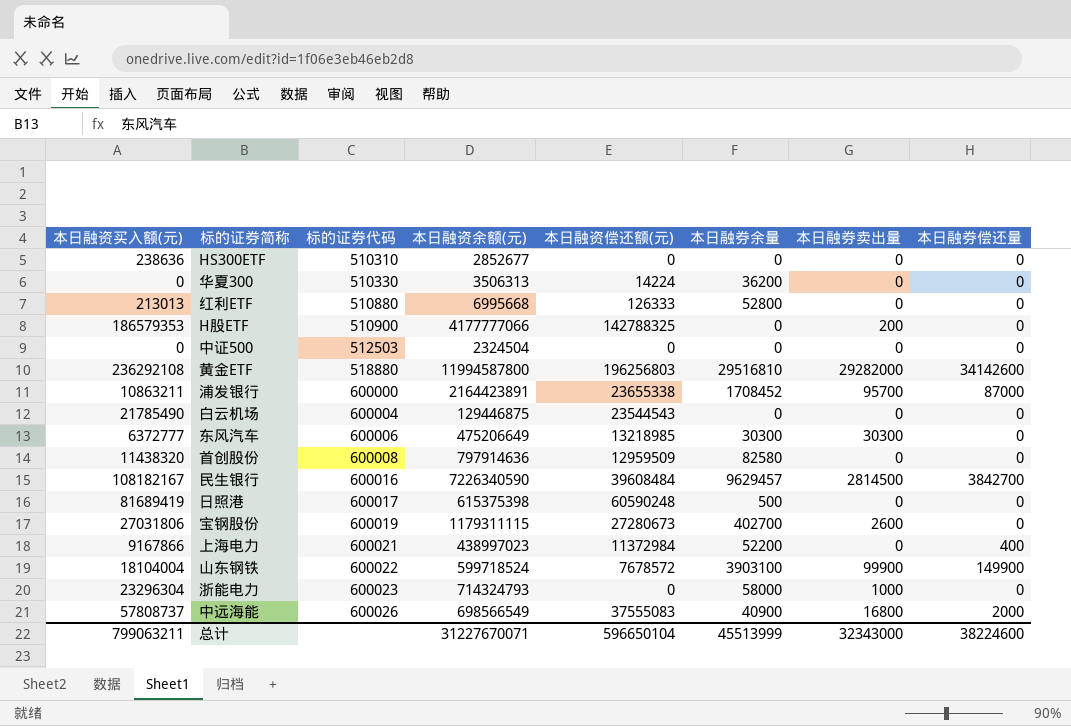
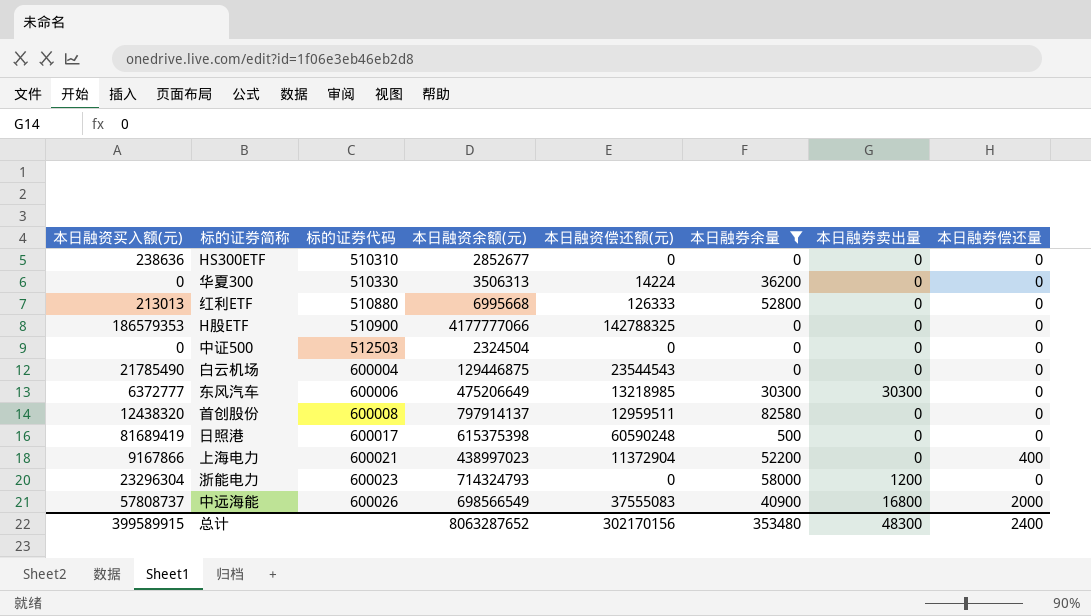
filter: none -> 本日融券余量 <= 82580
H股ETF | 本日融券卖出量: 200 -> 0
首创股份 | 本日融资买入额(元): 11438320 -> 12438320
首创股份 | 本日融资余额(元): 797914636 -> 797914137
首创股份 | 本日融资偿还额(元): 12959509 -> 12959511
上海电力 | 本日融资偿还额(元): 11372984 -> 11372904
浙能电力 | 本日融券卖出量: 1000 -> 1200
总计 | 本日融资买入额(元): 799063211 -> 399589915
总计 | 本日融资余额(元): 31227670071 -> 8063287652
总计 | 本日融资偿还额(元): 596650104 -> 302170156
总计 | 本日融券余量: 45513999 -> 353480
总计 | 本日融券卖出量: 32343000 -> 48300
总计 | 本日融券偿还量: 38224600 -> 2400

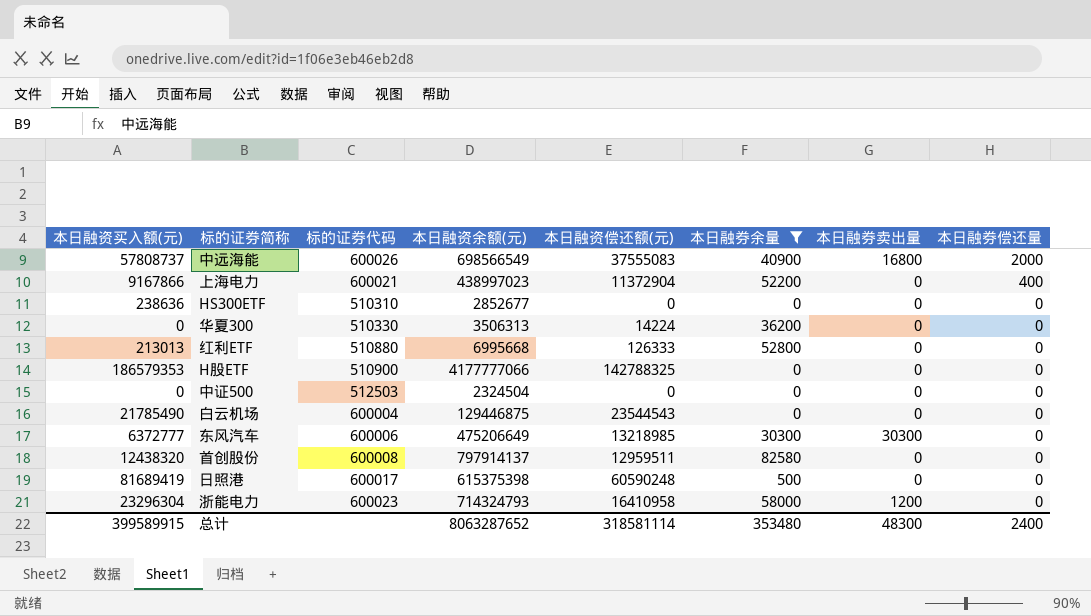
row order: 标的证券代码 ascending -> 本日融券偿还量 descending
浙能电力 | 本日融资偿还额(元): 0 -> 16410958
总计 | 本日融资偿还额(元): 302170156 -> 318581114

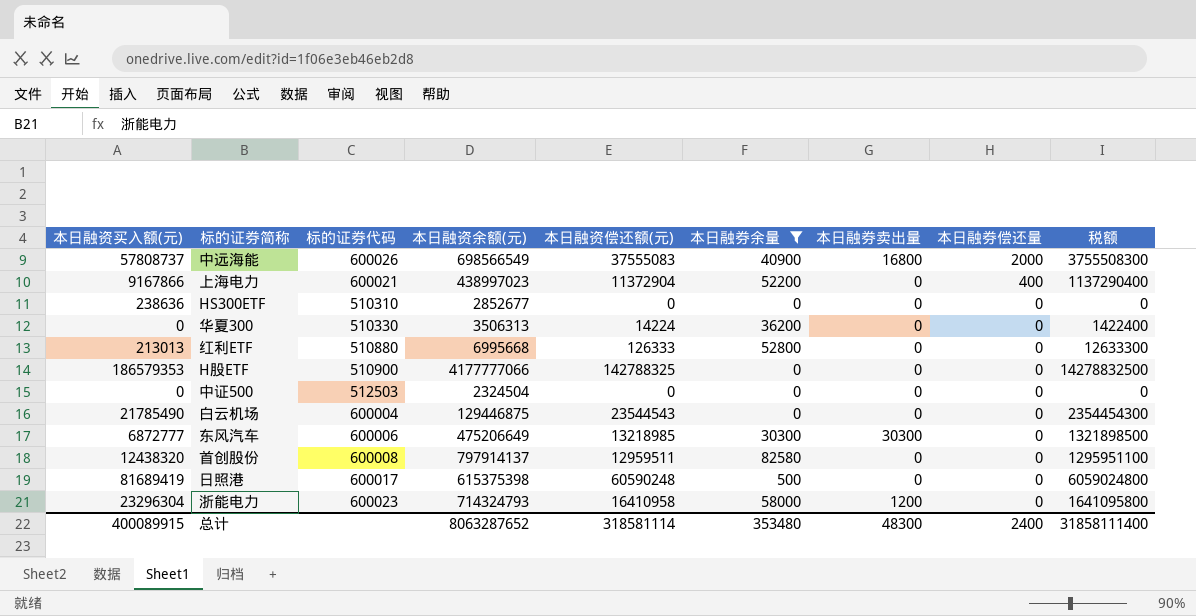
column 税额 | formula: none -> [本日融资偿还额(元)] * 100
东风汽车 | 本日融资买入额(元): 6372777 -> 6872777
总计 | 本日融资买入额(元): 399589915 -> 400089915

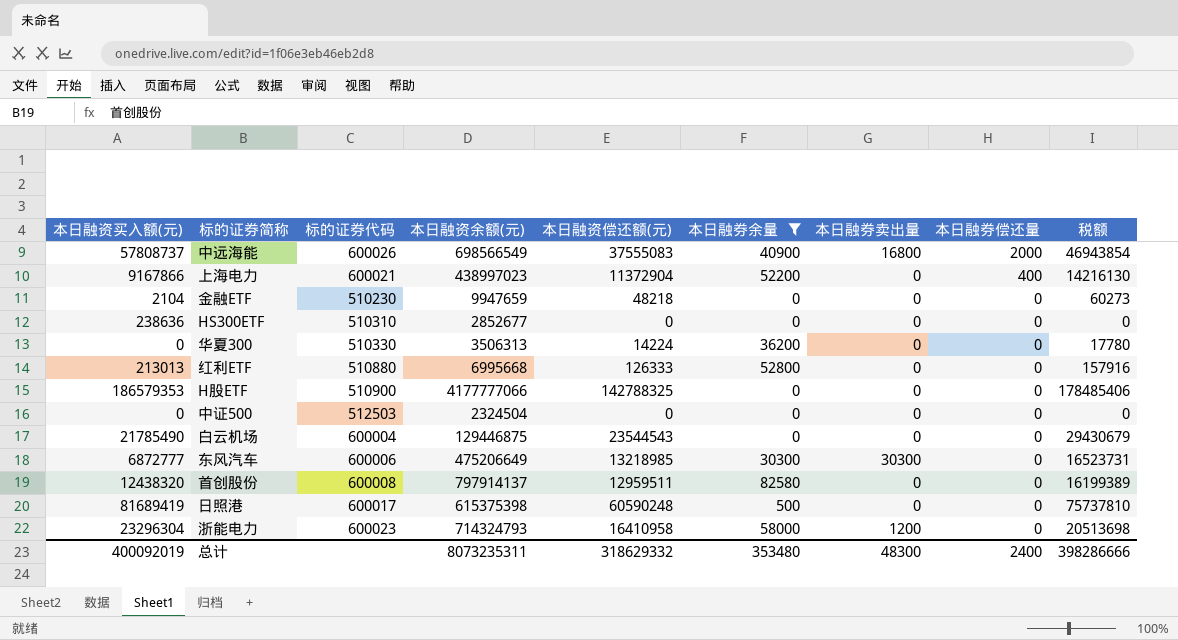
column 税额 | formula: [本日融资偿还额(元)] * 100 -> [本日融资偿还额(元)] * 1.25
row 金融ETF: none -> 2104 | 510230 | 9947659 | 48218 | 0 | 0 | 0 | 60273
总计 | 本日融资买入额(元): 400089915 -> 400092019
总计 | 本日融资余额(元): 8063287652 -> 8073235311
总计 | 本日融资偿还额(元): 318581114 -> 318629332
总计 | 税额: 31858111400 -> 398286666

